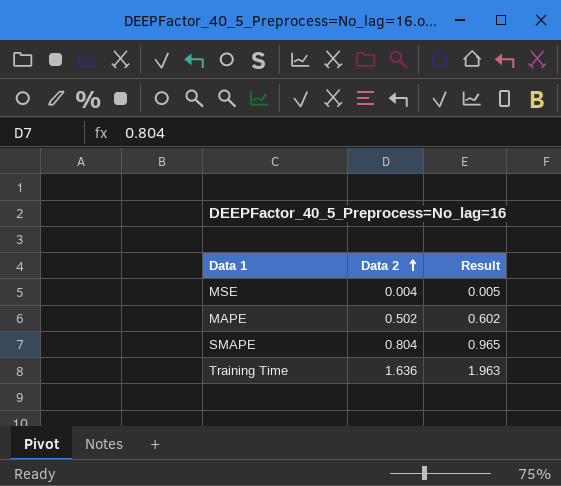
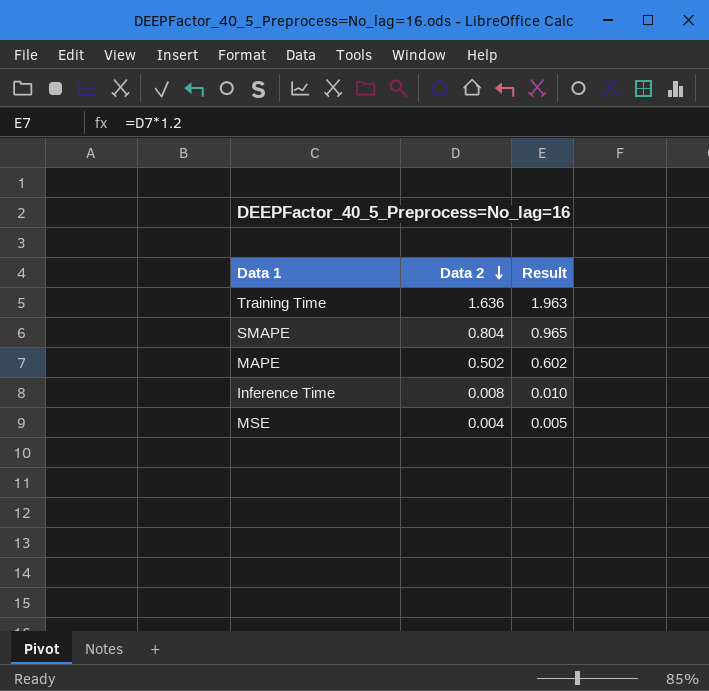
row order: Data 2 ascending -> Data 2 descending
row Inference Time: none -> 0.008 | 0.010

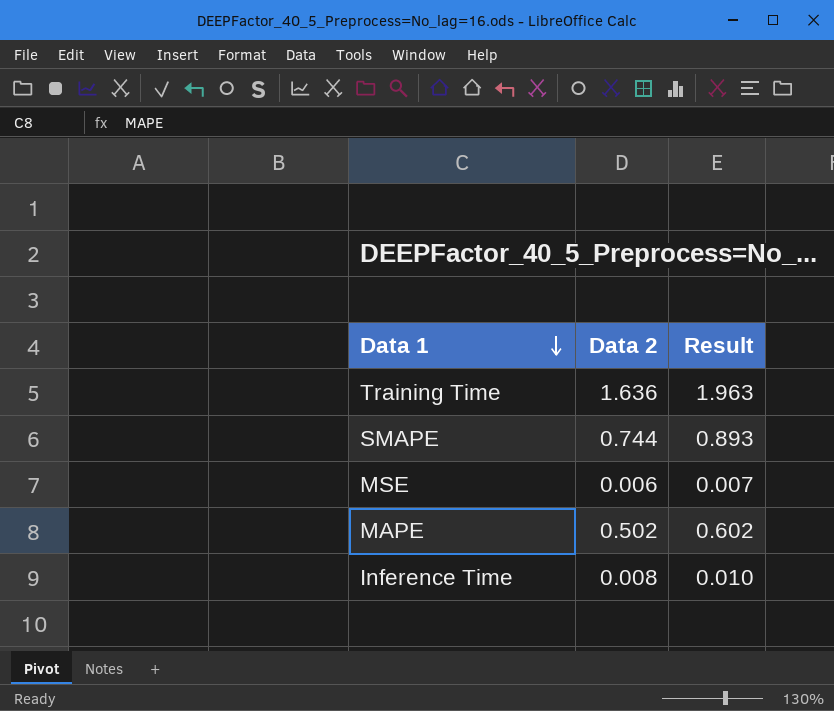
row order: Data 2 descending -> Data 1 descending
SMAPE | Data 2: 0.804 -> 0.744
SMAPE | Result: 0.965 -> 0.893
MSE | Data 2: 0.004 -> 0.006
MSE | Result: 0.005 -> 0.007

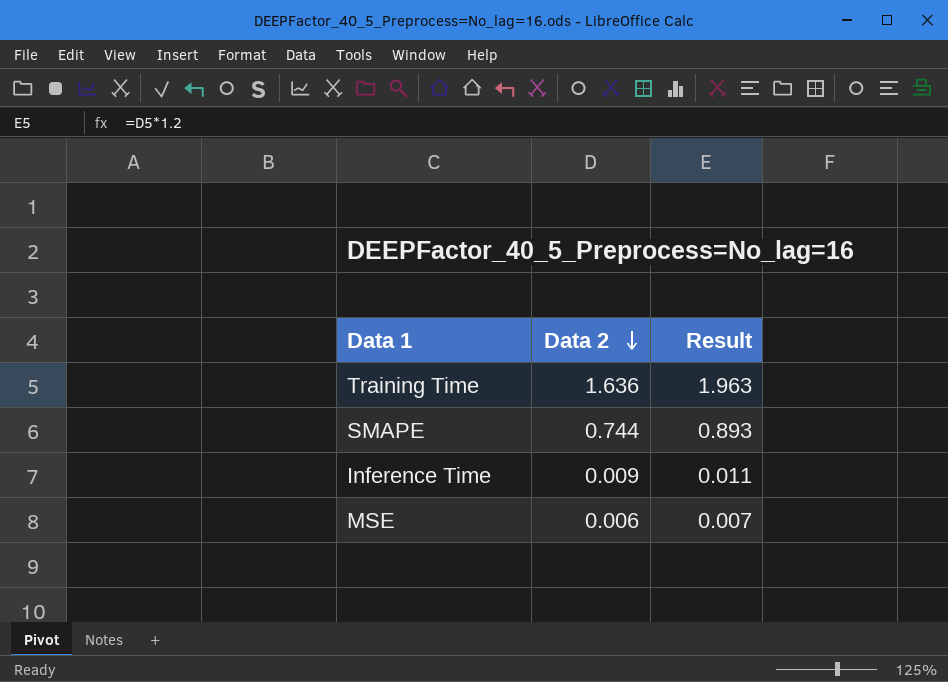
row order: Data 1 descending -> Data 2 descending
row MAPE: 0.502 | 0.602 -> none
Inference Time | Data 2: 0.008 -> 0.009
Inference Time | Result: 0.010 -> 0.011

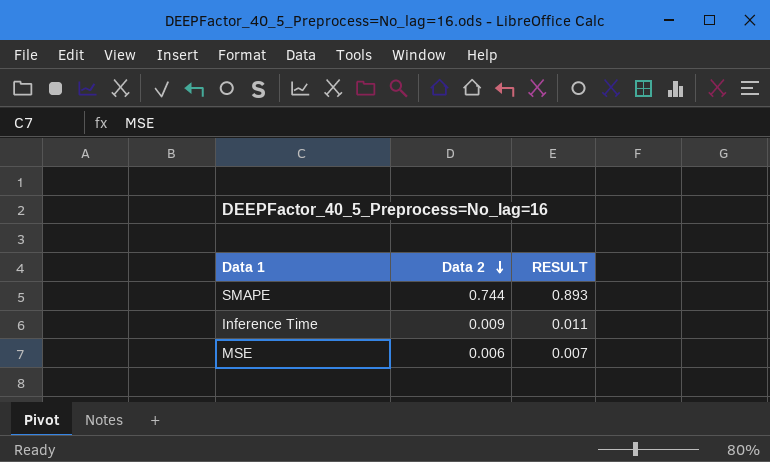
column name: Result -> RESULT
row Training Time: 1.636 | 1.963 -> none

